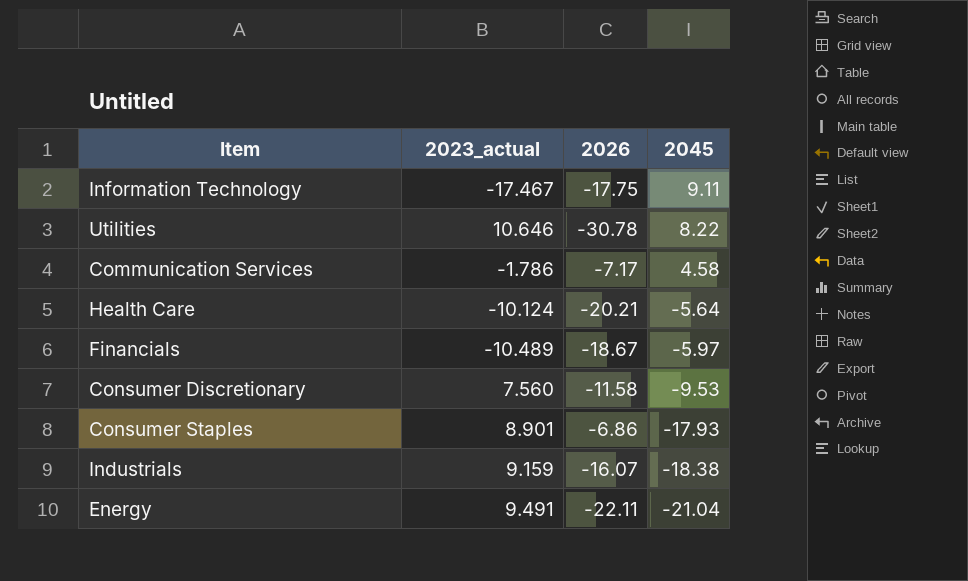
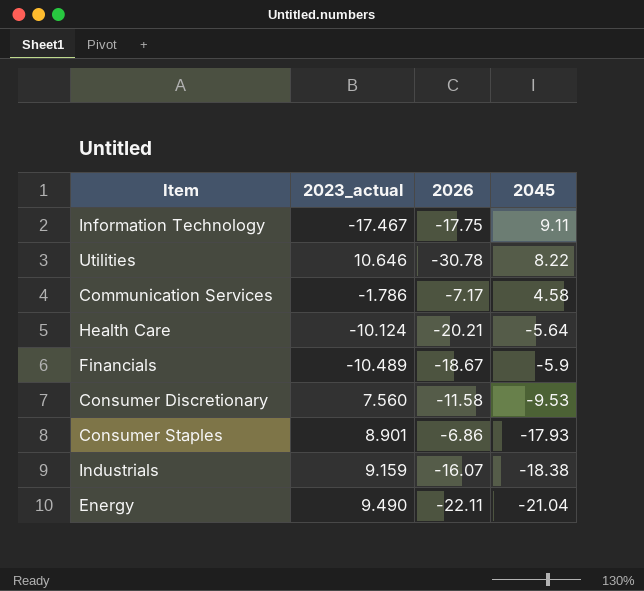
Financials | 2045: -5.97 -> -5.9
Energy | 2023_actual: 9.491 -> 9.490

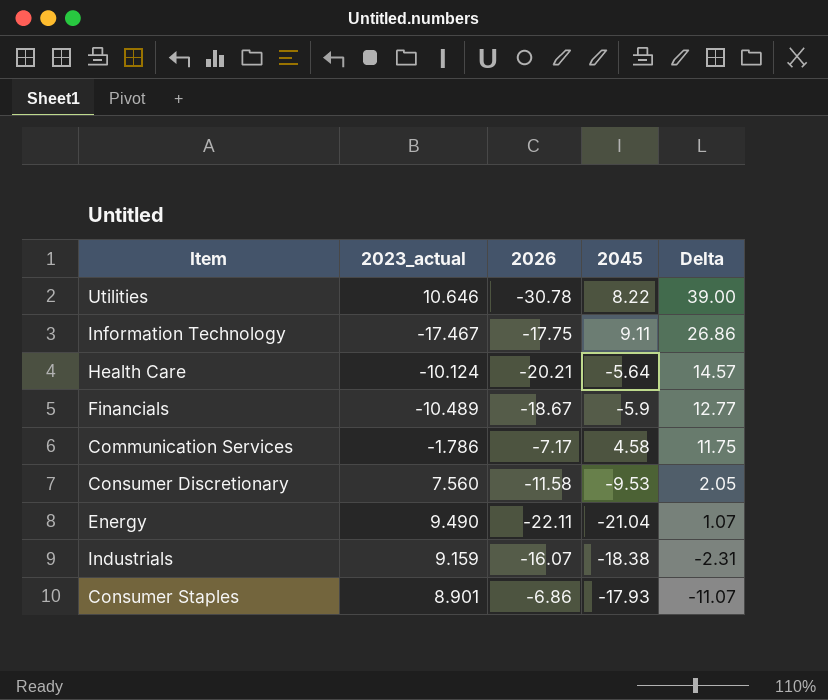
row order: 2045 descending -> Delta descending
column Delta | formula: none -> [2045] - [2026]

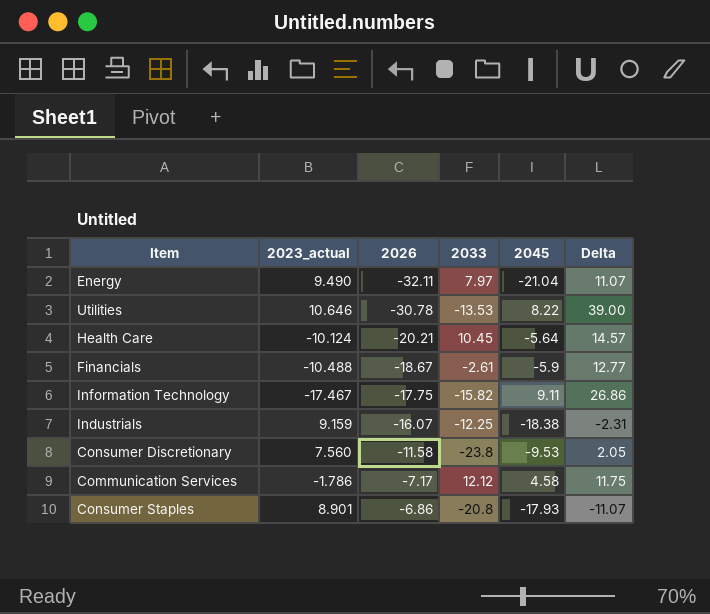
row order: Delta descending -> 2026 ascending
column 2033 | position: none -> 4
Energy | 2026: -22.11 -> -32.11
Energy | Delta: 1.07 -> 11.07
Financials | 2023_actual: -10.489 -> -10.488

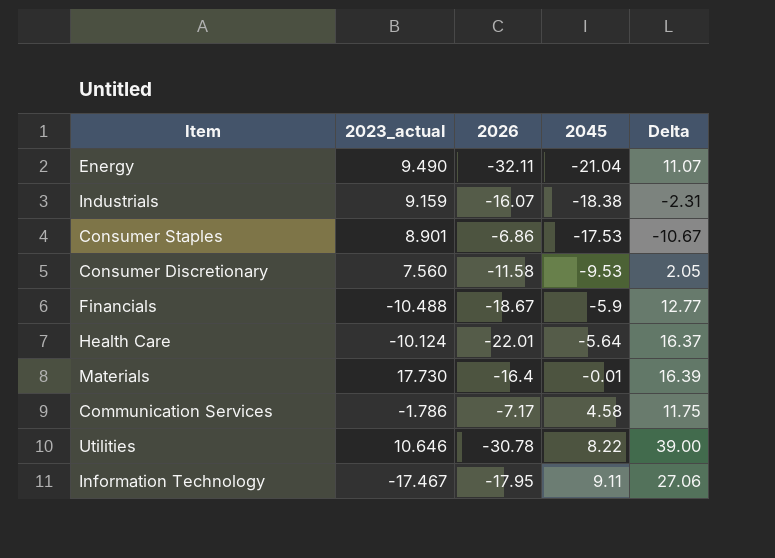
row order: 2026 ascending -> 2045 ascending
column 2033 | position: 4 -> none
Consumer Staples | 2045: -17.93 -> -17.53
Consumer Staples | Delta: -11.07 -> -10.67
Health Care | 2026: -20.21 -> -22.01
Health Care | Delta: 14.57 -> 16.37
row Materials: none -> 17.730 | -16.4 | -0.01 | 16.39
Information Technology | 2026: -17.75 -> -17.95
Information Technology | Delta: 26.86 -> 27.06

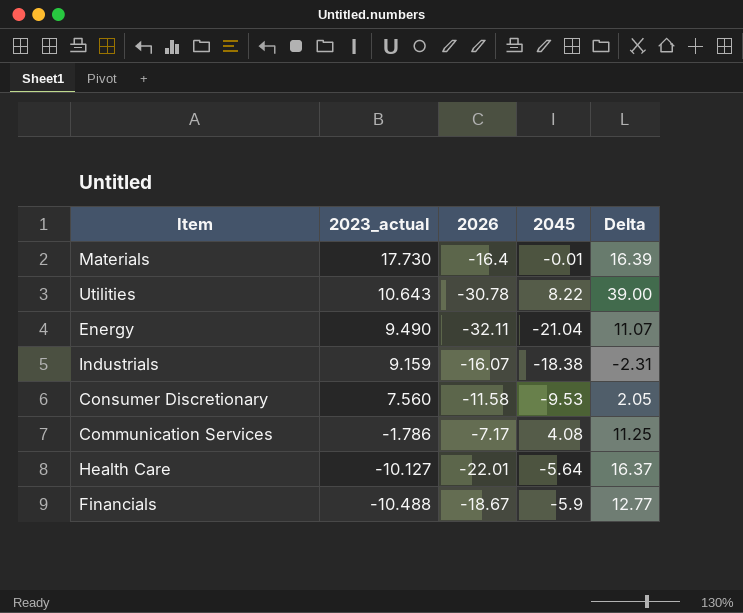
row order: 2045 ascending -> 2023_actual descending
row Consumer Staples: 8.901 | -6.86 | -17.53 | -10.67 -> none
row Information Technology: -17.467 | -17.95 | 9.11 | 27.06 -> none
Utilities | 2023_actual: 10.646 -> 10.643
Communication Services | 2045: 4.58 -> 4.08
Communication Services | Delta: 11.75 -> 11.25
Health Care | 2023_actual: -10.124 -> -10.127

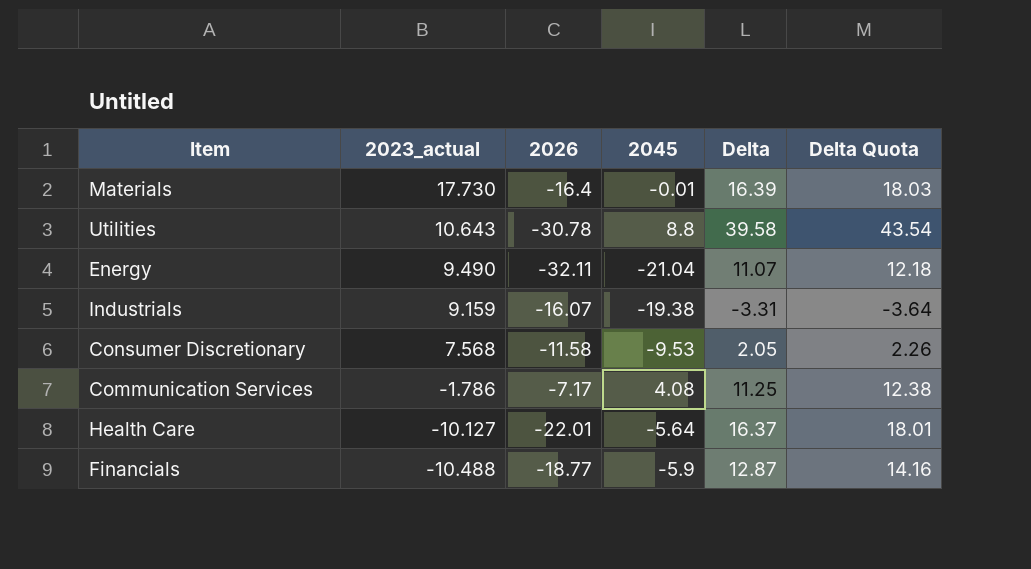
column Delta Quota | formula: none -> [Delta] * 1.1
Utilities | 2045: 8.22 -> 8.8
Utilities | Delta: 39.00 -> 39.58
Industrials | 2045: -18.38 -> -19.38
Industrials | Delta: -2.31 -> -3.31
Consumer Discretionary | 2023_actual: 7.560 -> 7.568
Financials | 2026: -18.67 -> -18.77
Financials | Delta: 12.77 -> 12.87

